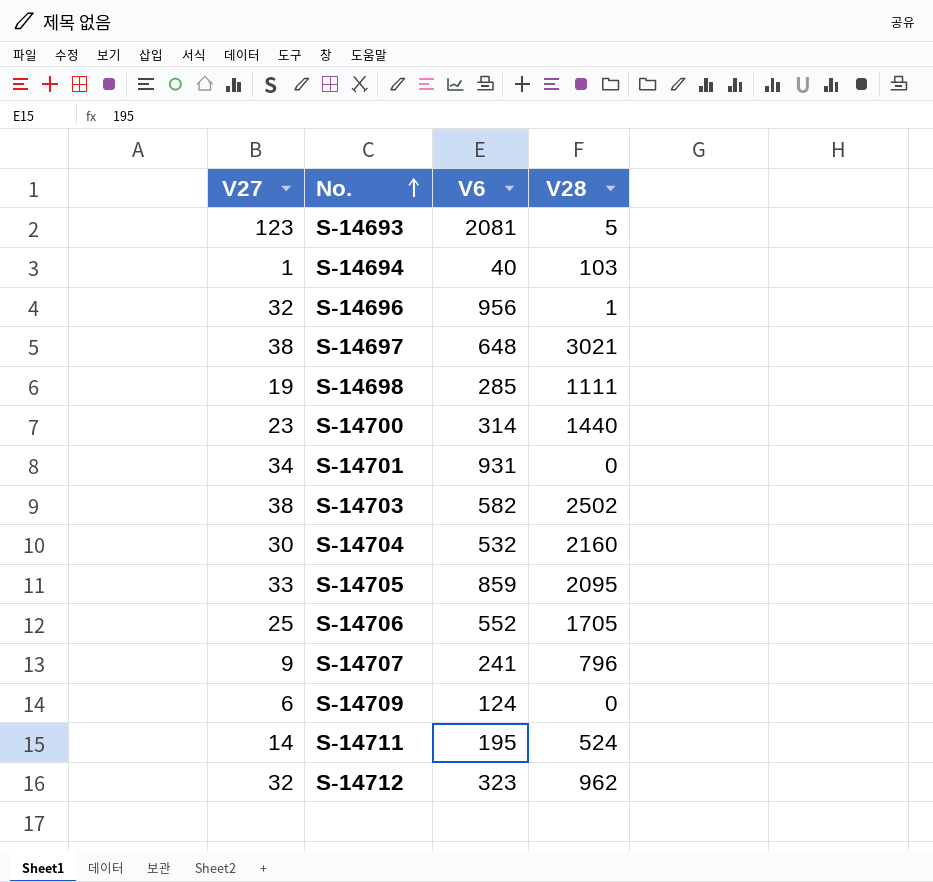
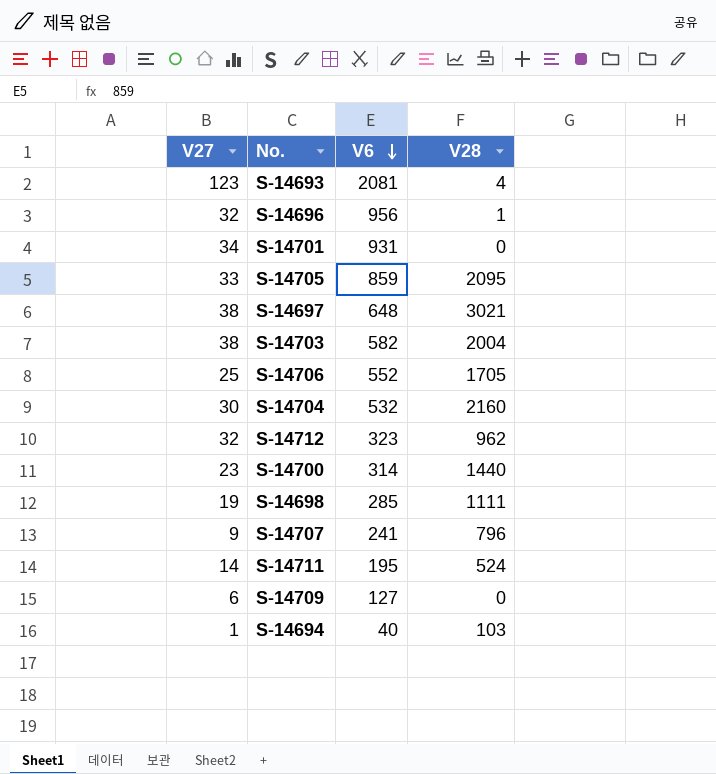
row order: No. ascending -> V6 descending
S-14693 | V28: 5 -> 4
S-14703 | V28: 2502 -> 2004
S-14709 | V6: 124 -> 127

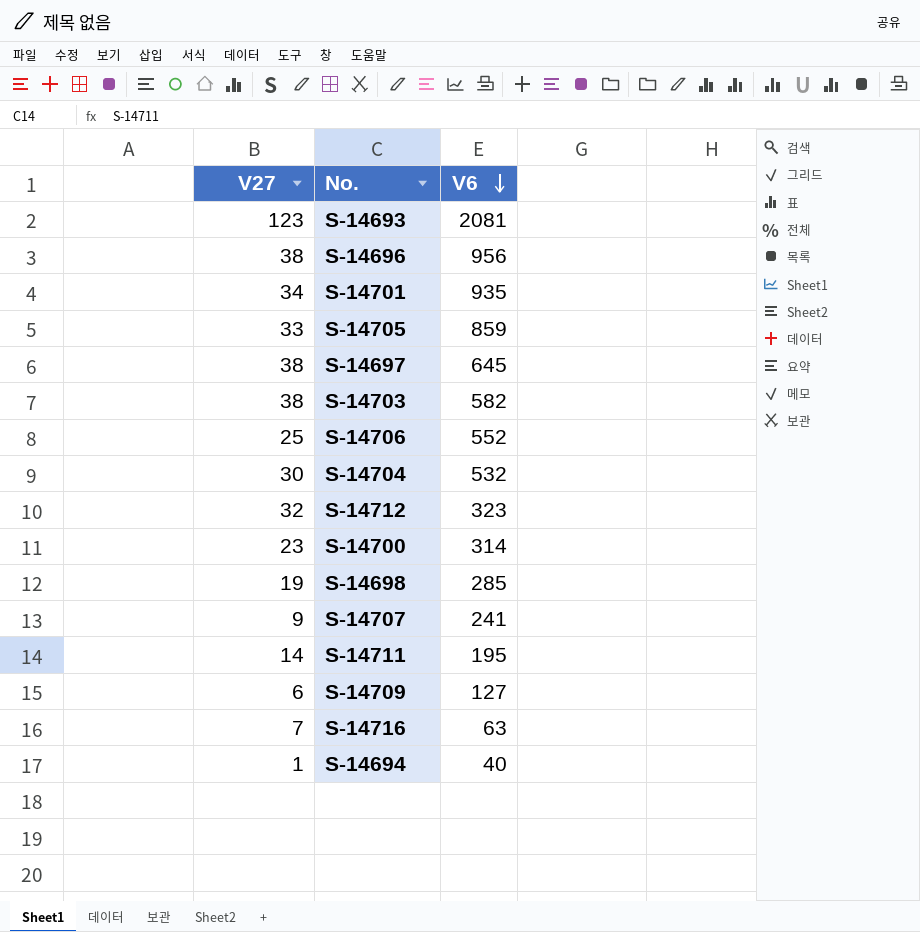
column V28 | position: 4 -> none
S-14696 | V27: 32 -> 38
S-14701 | V6: 931 -> 935
S-14697 | V6: 648 -> 645
row S-14716: none -> 7 | 63

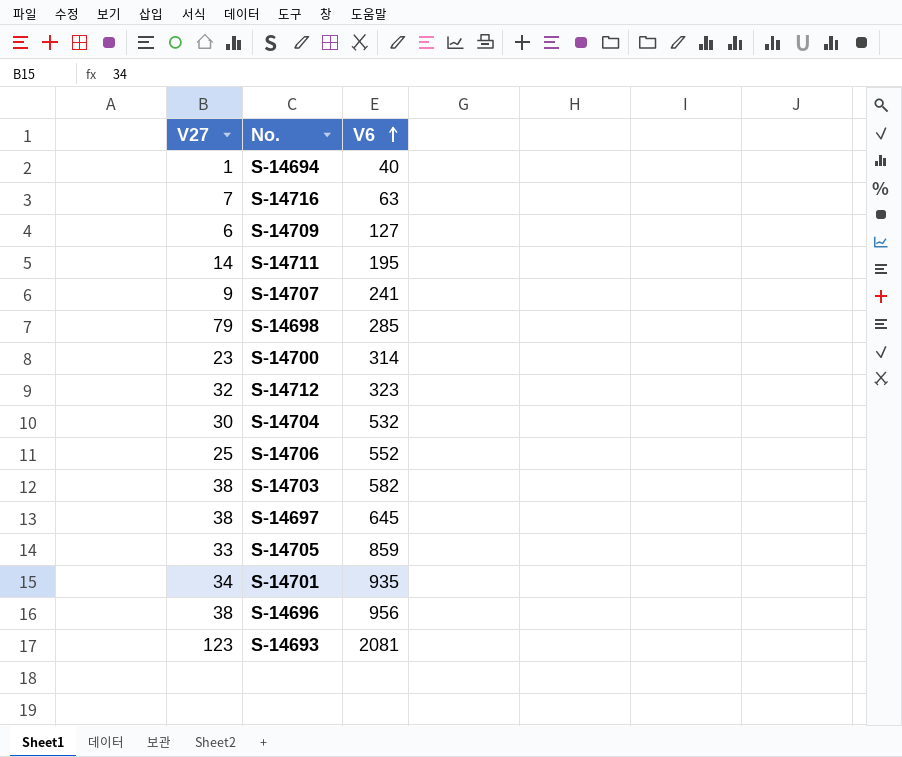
row order: V6 descending -> V6 ascending
S-14698 | V27: 19 -> 79

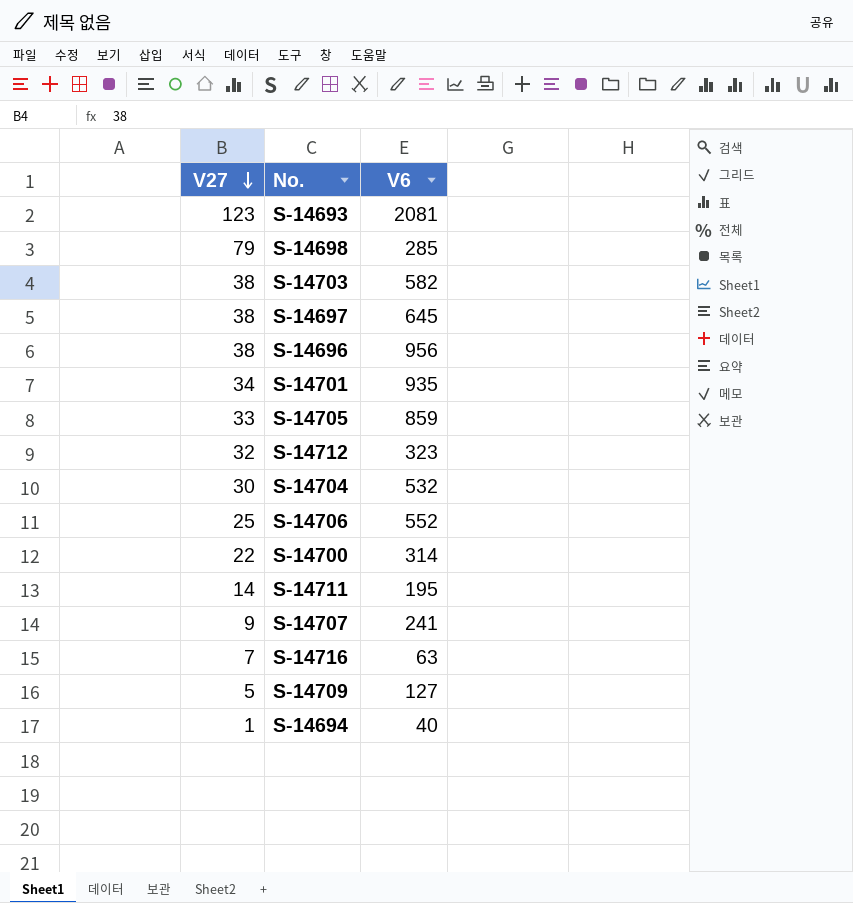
row order: V6 ascending -> V27 descending
S-14700 | V27: 23 -> 22
S-14709 | V27: 6 -> 5

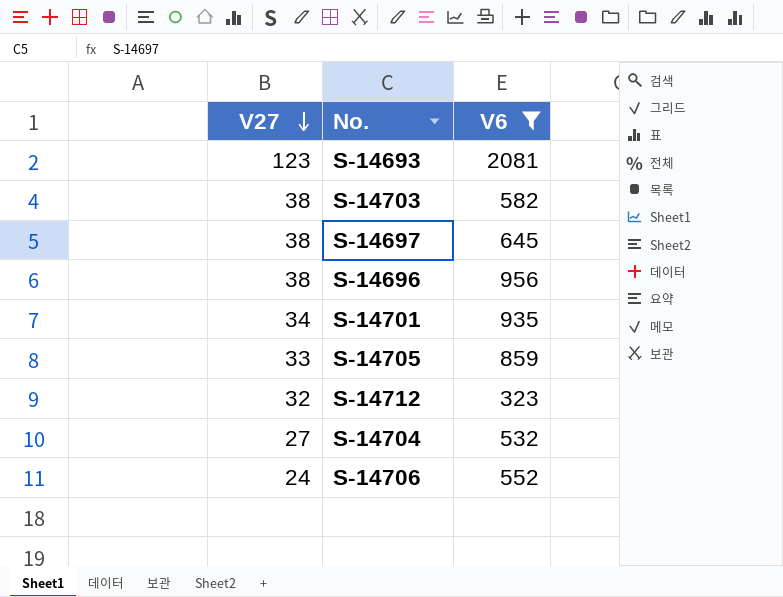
filter: none -> V6 >= 323
S-14704 | V27: 30 -> 27
S-14706 | V27: 25 -> 24

